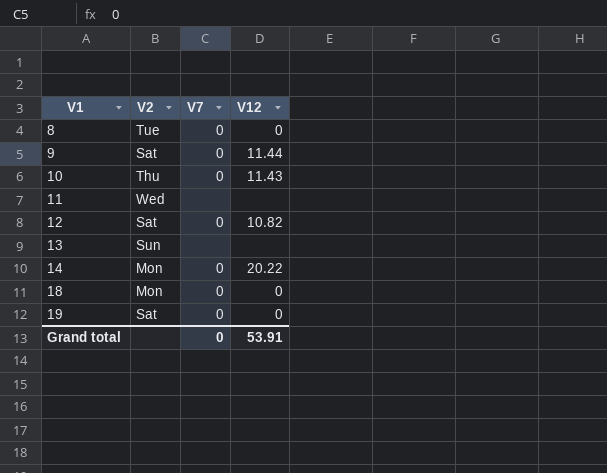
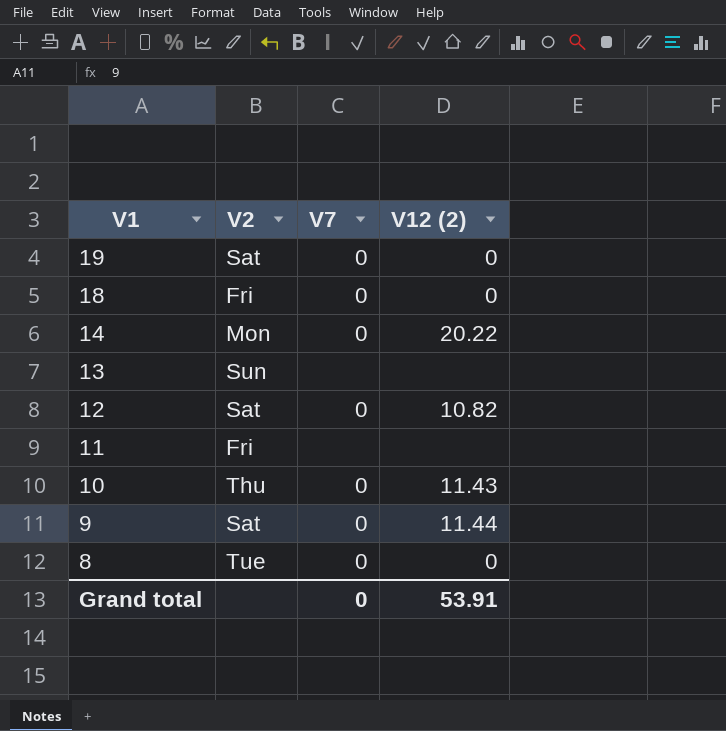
row order: V1 ascending -> V1 descending
column name: V12 -> V12 (2)
18 | V2: Mon -> Fri
11 | V2: Wed -> Fri

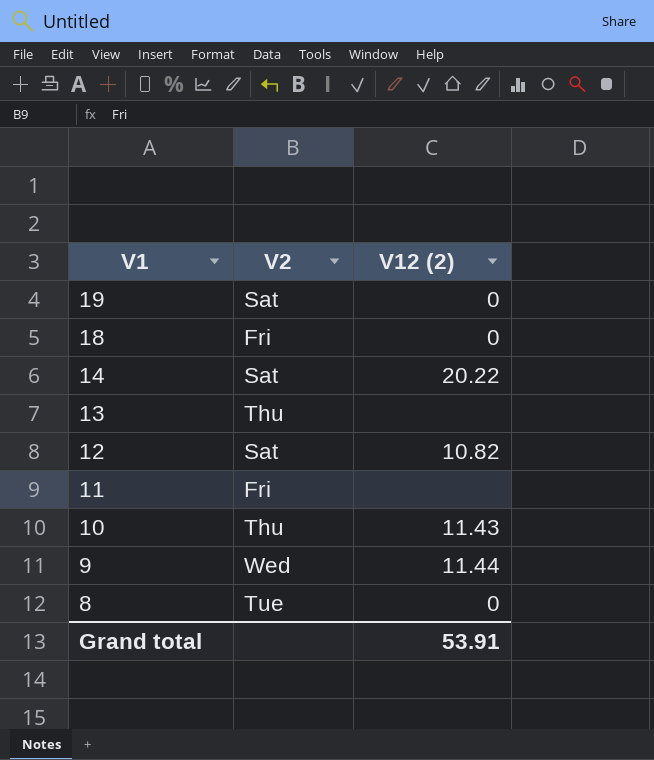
column V7 | position: 3 -> none
14 | V2: Mon -> Sat
13 | V2: Sun -> Thu
9 | V2: Sat -> Wed

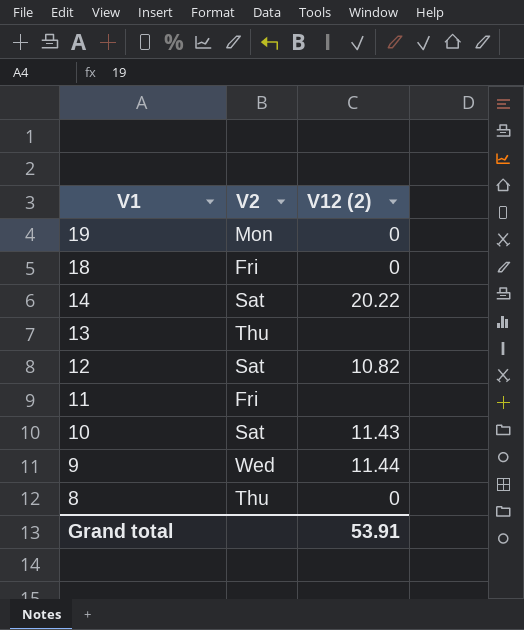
19 | V2: Sat -> Mon
10 | V2: Thu -> Sat
8 | V2: Tue -> Thu

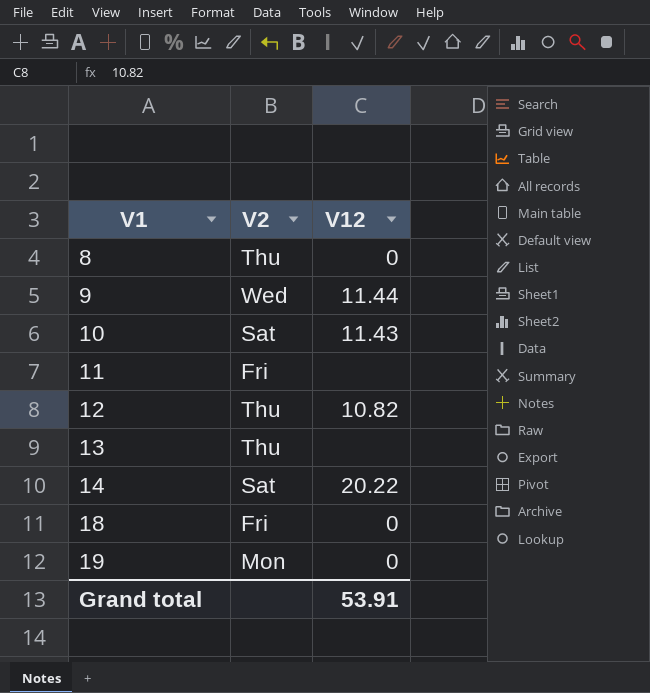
row order: V1 descending -> V1 ascending
column name: V12 (2) -> V12
12 | V2: Sat -> Thu

